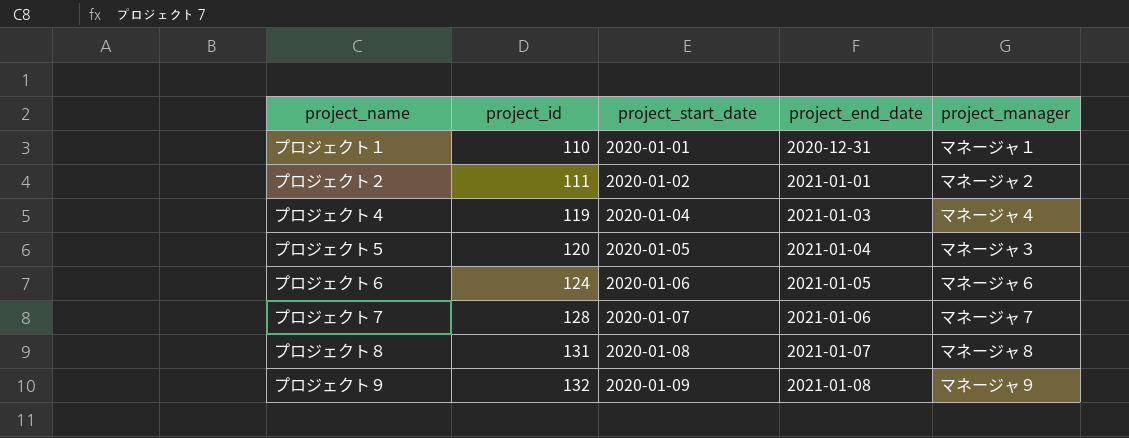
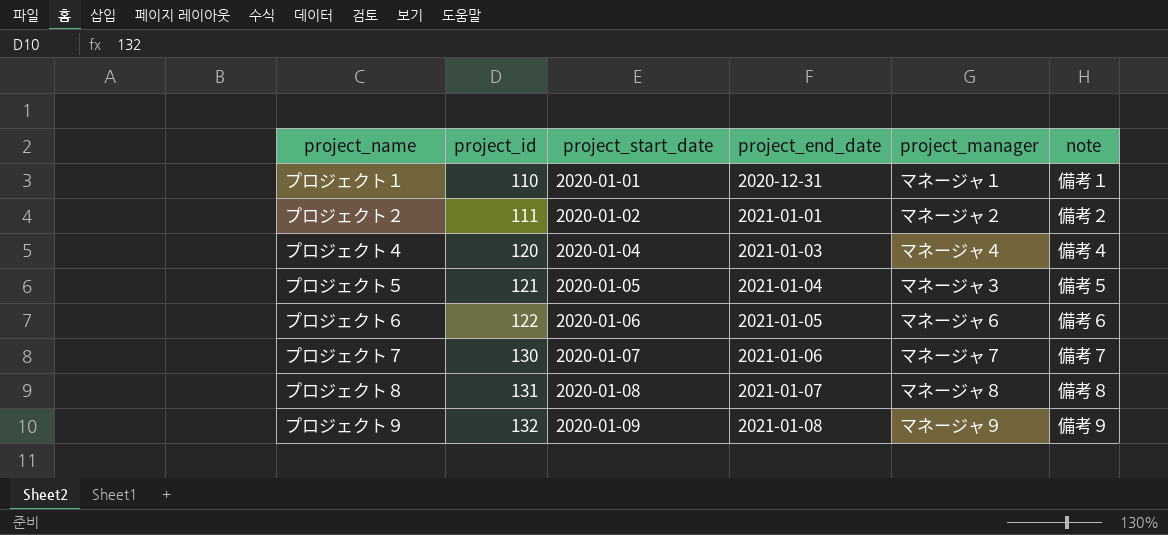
column note | position: none -> 6
プロジェクト４ | project_id: 119 -> 120
プロジェクト５ | project_id: 120 -> 121
プロジェクト６ | project_id: 124 -> 122
プロジェクト７ | project_id: 128 -> 130

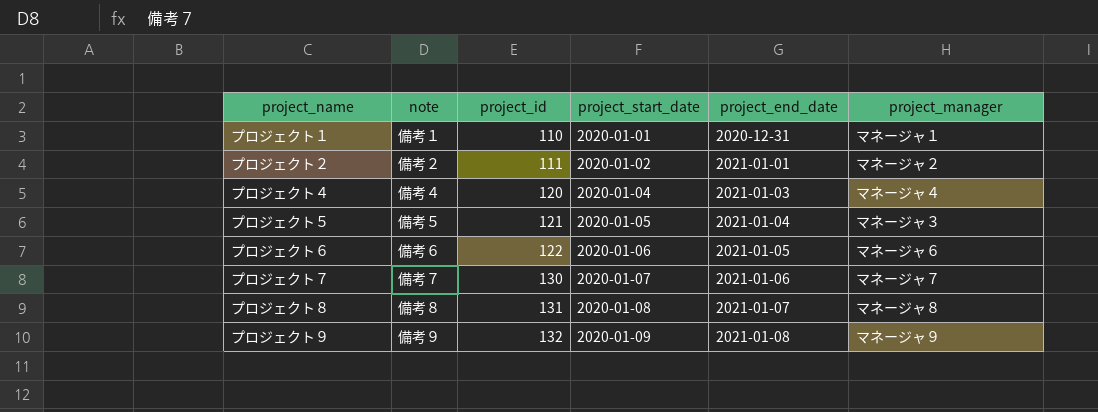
column note | position: 6 -> 2

